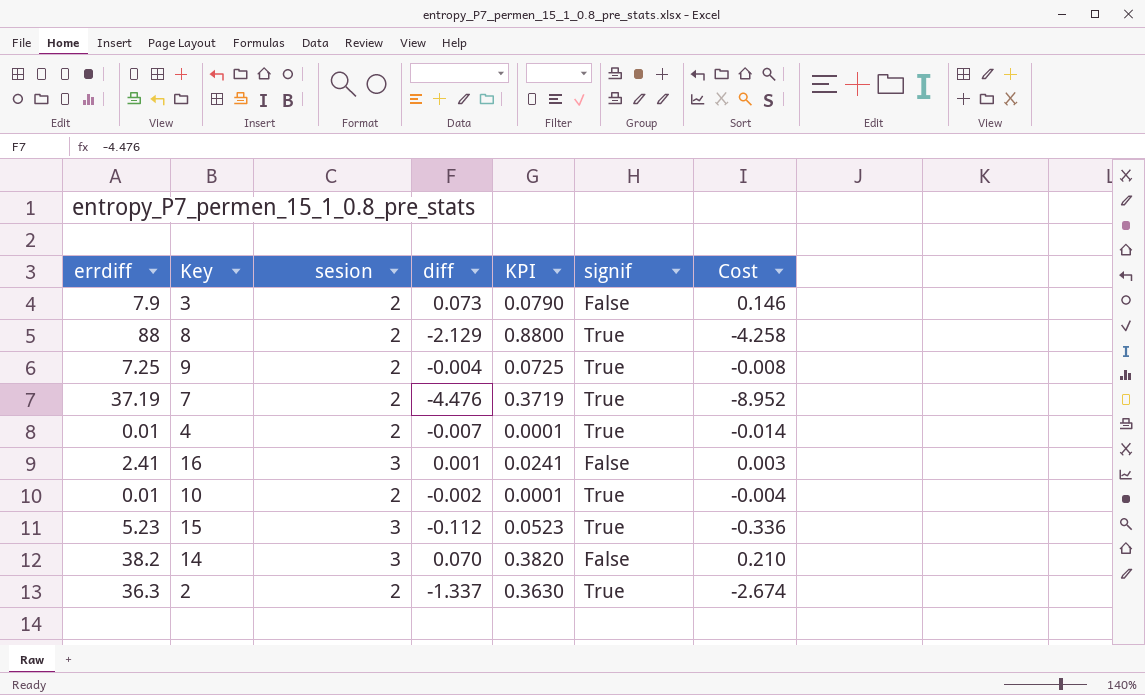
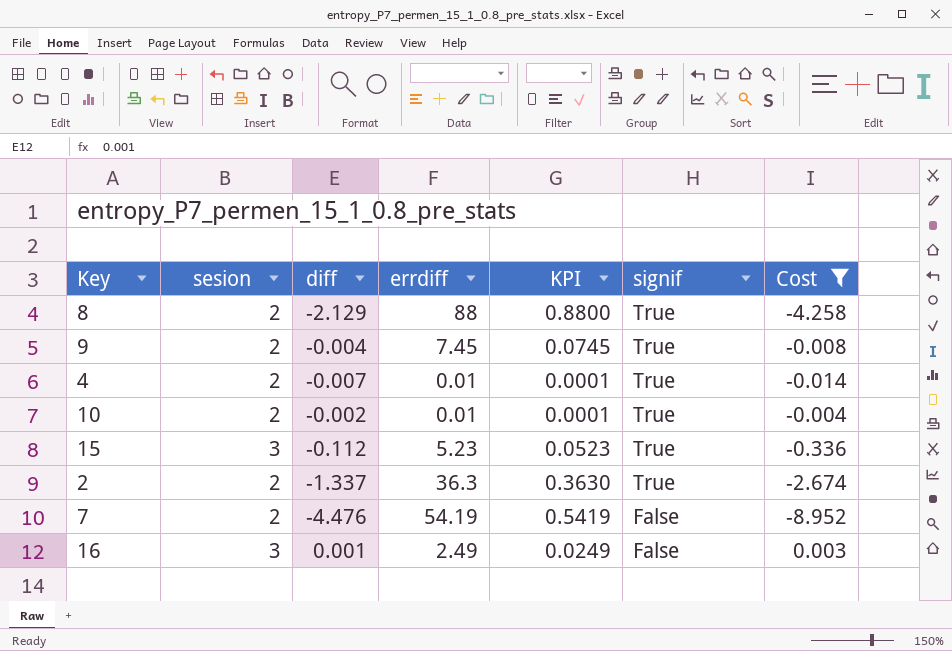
filter: none -> Cost <= 0.003
row order: none -> signif descending
column errdiff | position: 1 -> 4
9 | errdiff: 7.25 -> 7.45
9 | KPI: 0.0725 -> 0.0745
7 | errdiff: 37.19 -> 54.19
7 | KPI: 0.3719 -> 0.5419
7 | signif: True -> False
16 | errdiff: 2.41 -> 2.49
16 | KPI: 0.0241 -> 0.0249

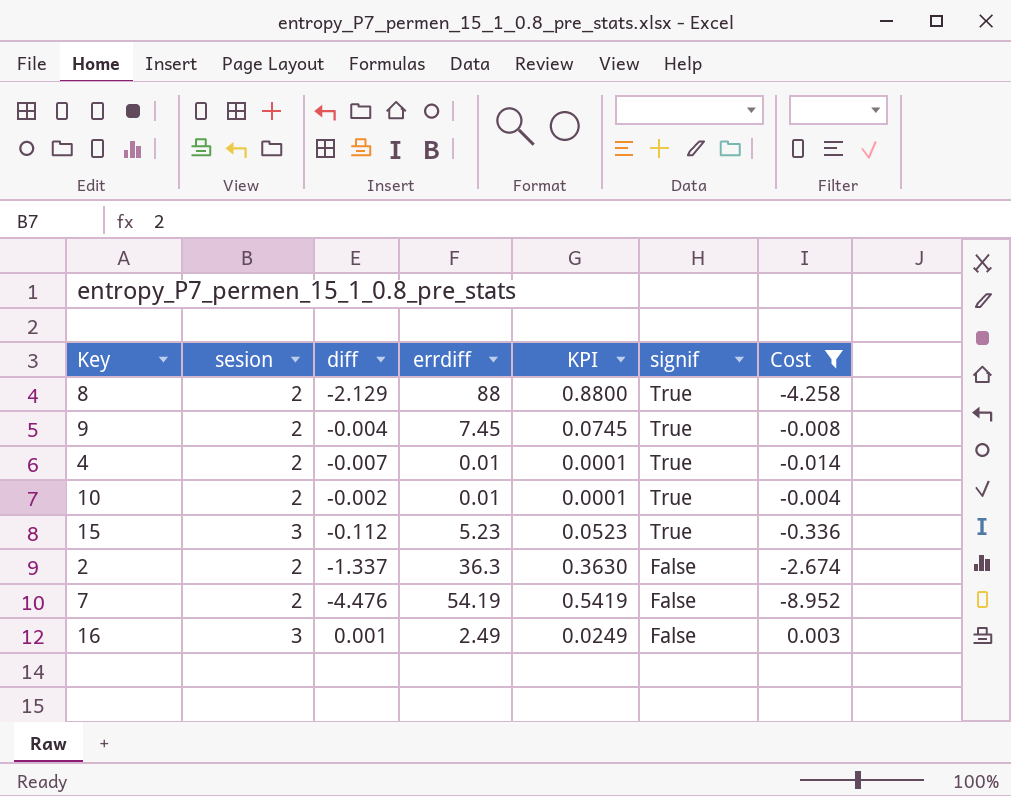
2 | signif: True -> False

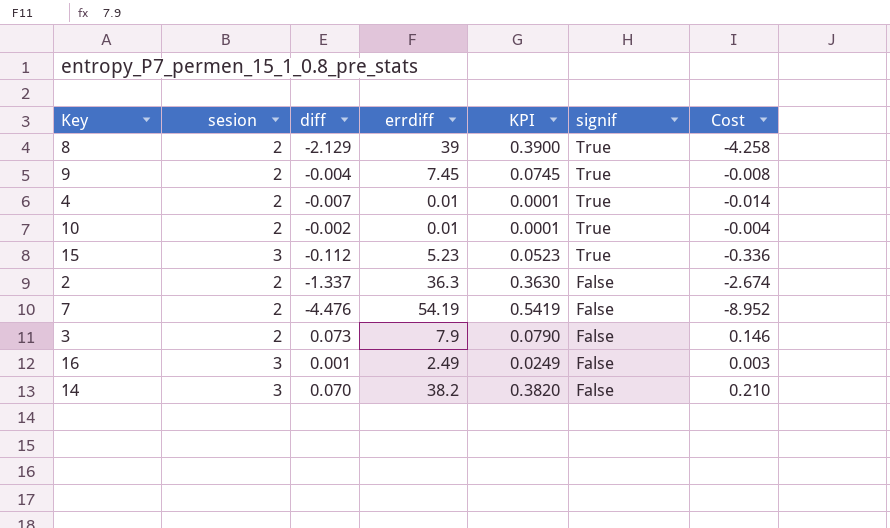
filter: Cost <= 0.003 -> none
8 | errdiff: 88 -> 39
8 | KPI: 0.8800 -> 0.3900

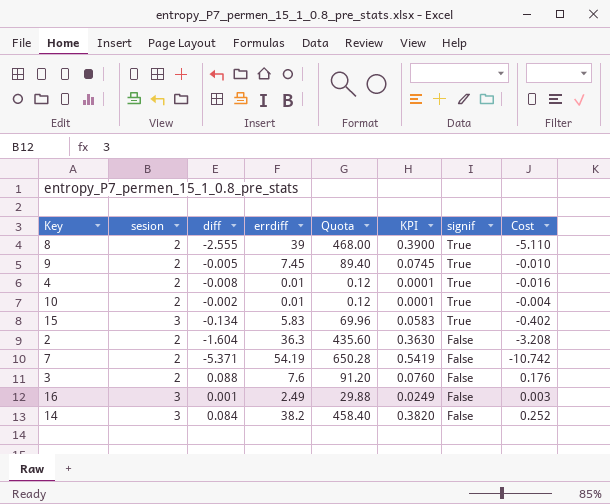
column Quota | formula: none -> [errdiff] * 12
8 | diff: -2.129 -> -2.555
8 | Cost: -4.258 -> -5.110
9 | diff: -0.004 -> -0.005
9 | Cost: -0.008 -> -0.010
4 | diff: -0.007 -> -0.008
4 | Cost: -0.014 -> -0.016
15 | diff: -0.112 -> -0.134
15 | errdiff: 5.23 -> 5.83
15 | KPI: 0.0523 -> 0.0583
15 | Cost: -0.336 -> -0.402
2 | diff: -1.337 -> -1.604
2 | Cost: -2.674 -> -3.208
7 | diff: -4.476 -> -5.371
7 | Cost: -8.952 -> -10.742
3 | diff: 0.073 -> 0.088
3 | errdiff: 7.9 -> 7.6
3 | KPI: 0.0790 -> 0.0760
3 | Cost: 0.146 -> 0.176
14 | diff: 0.070 -> 0.084
14 | Cost: 0.210 -> 0.252

